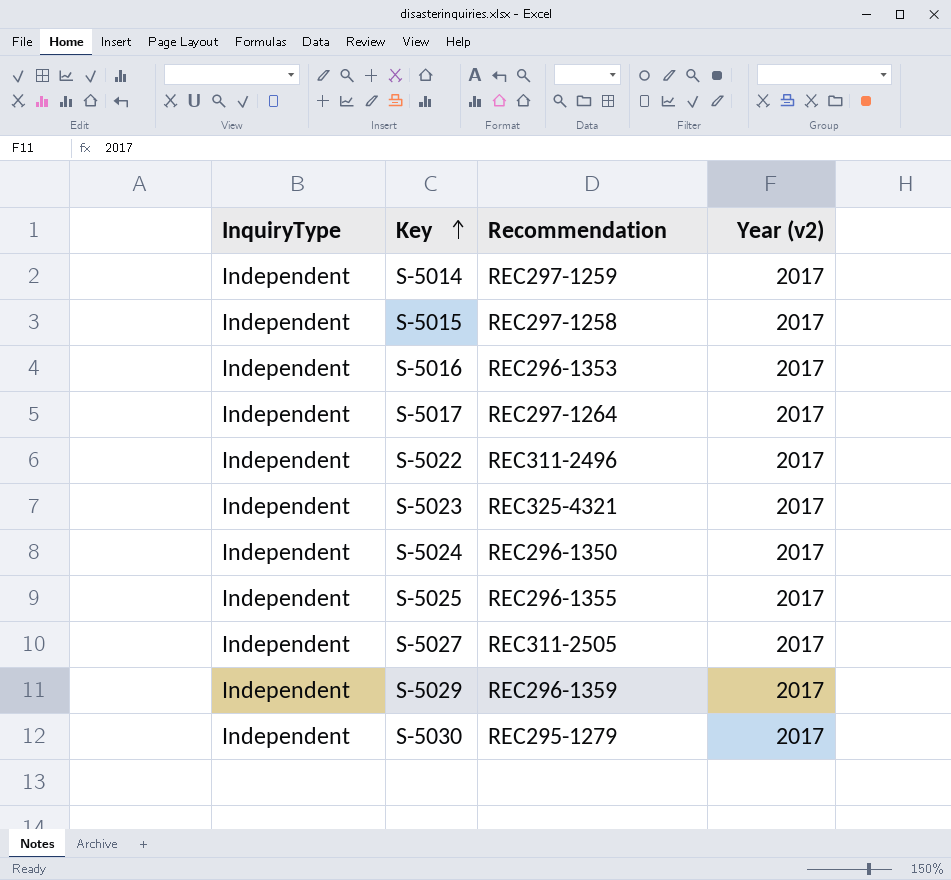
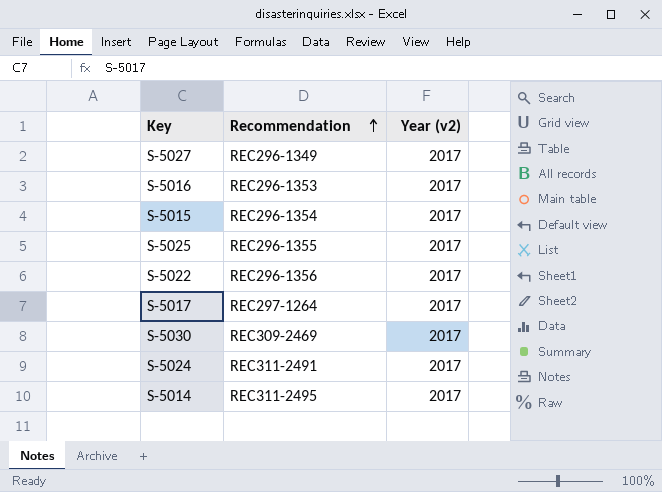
row order: Key ascending -> Recommendation ascending
column InquiryType | position: 1 -> none
row S-5023: Independent | REC325-4321 | 2017 -> none
row S-5029: Independent | REC296-1359 | 2017 -> none
S-5027 | Recommendation: REC311-2505 -> REC296-1349
S-5015 | Recommendation: REC297-1258 -> REC296-1354
S-5022 | Recommendation: REC311-2496 -> REC296-1356
S-5030 | Recommendation: REC295-1279 -> REC309-2469
S-5024 | Recommendation: REC296-1350 -> REC311-2491
S-5014 | Recommendation: REC297-1259 -> REC311-2495

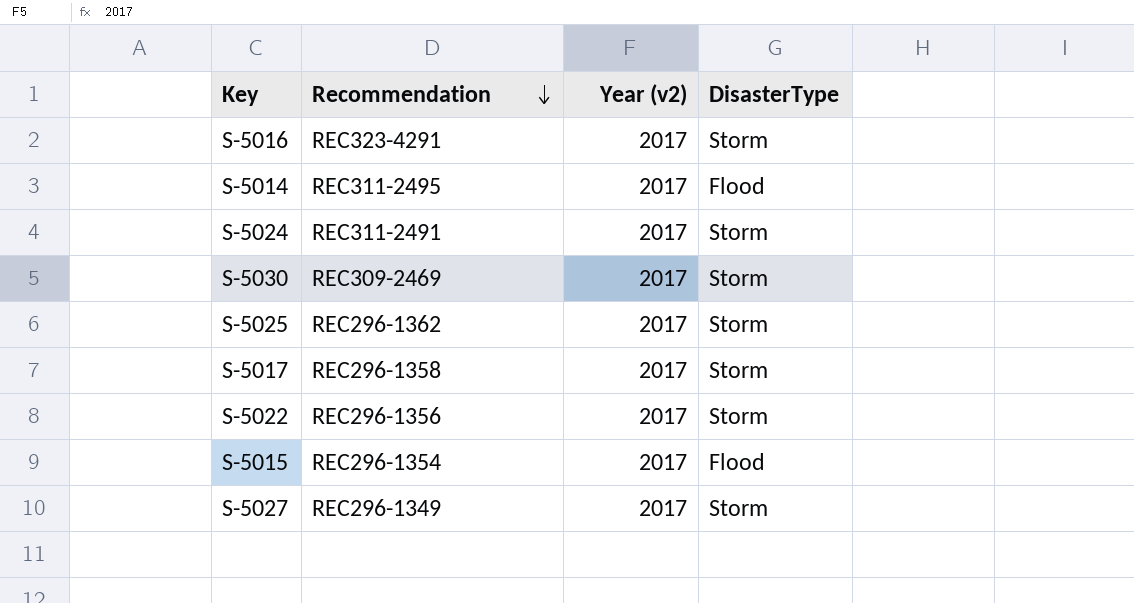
row order: Recommendation ascending -> Recommendation descending
column DisasterType | position: none -> 4
S-5016 | Recommendation: REC296-1353 -> REC323-4291
S-5025 | Recommendation: REC296-1355 -> REC296-1362
S-5017 | Recommendation: REC297-1264 -> REC296-1358

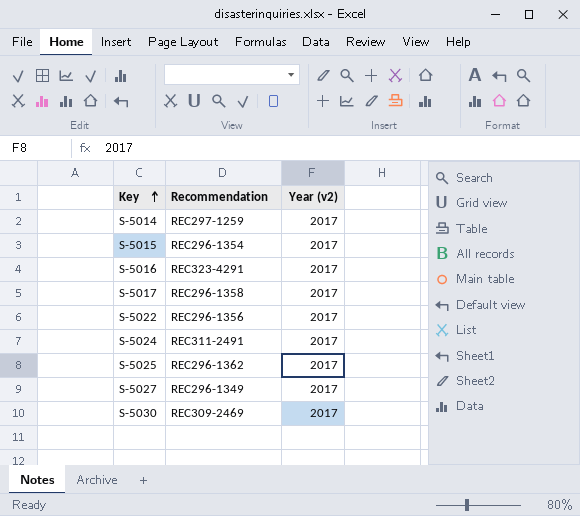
row order: Recommendation descending -> Key ascending
column DisasterType | position: 4 -> none
S-5014 | Recommendation: REC311-2495 -> REC297-1259

